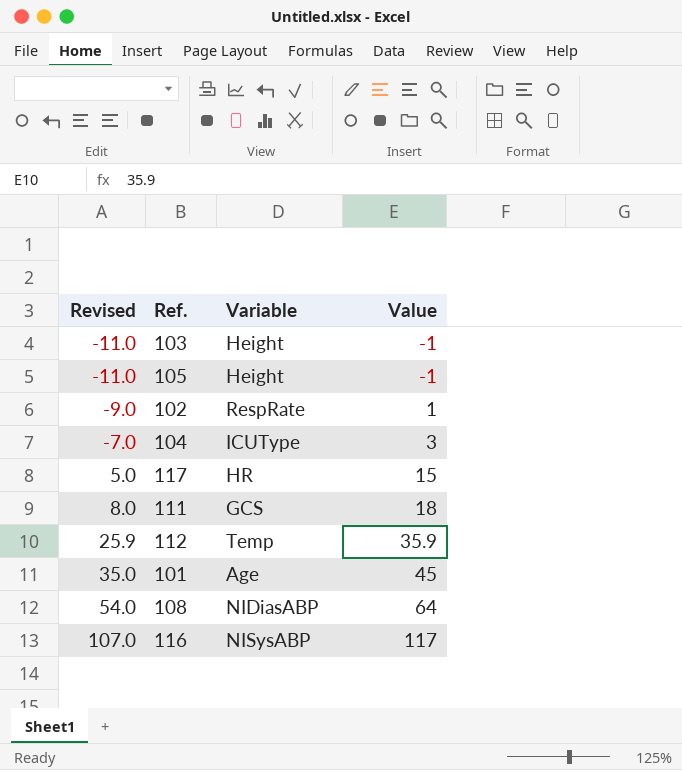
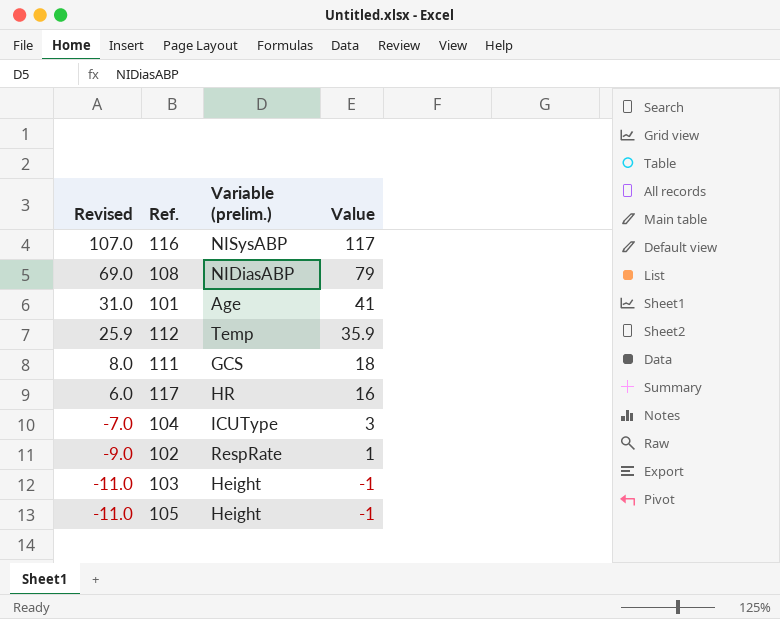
row order: Revised ascending -> Revised descending
column name: Variable -> Variable (prelim.)
108 | Revised: 54.0 -> 69.0
108 | Value: 64 -> 79
101 | Revised: 35.0 -> 31.0
101 | Value: 45 -> 41
117 | Revised: 5.0 -> 6.0
117 | Value: 15 -> 16

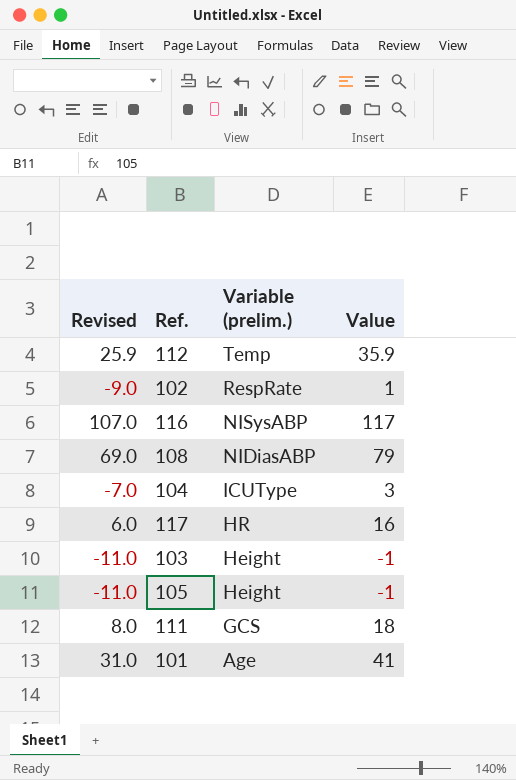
row order: Revised descending -> Variable (prelim.) descending

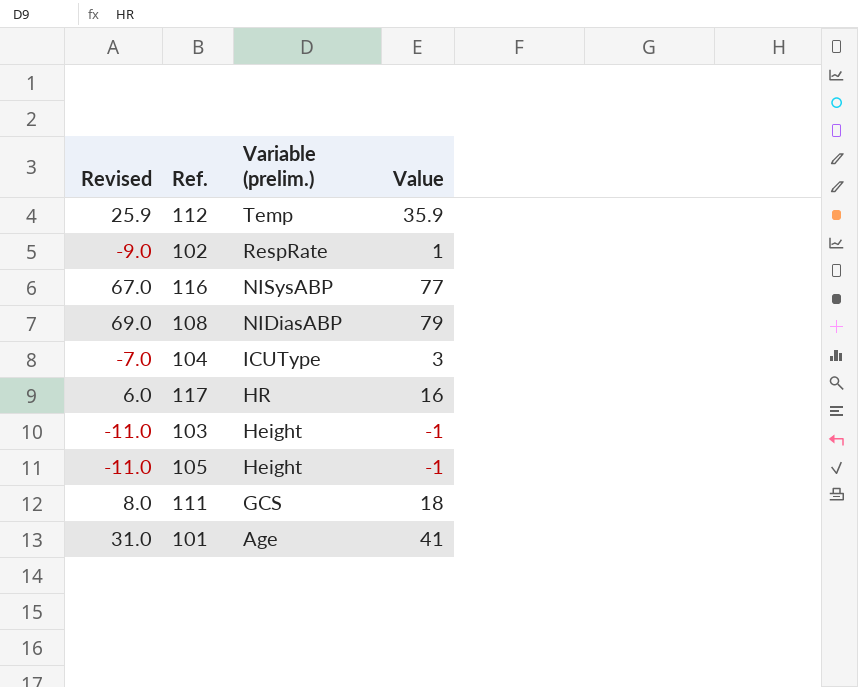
116 | Revised: 107.0 -> 67.0
116 | Value: 117 -> 77

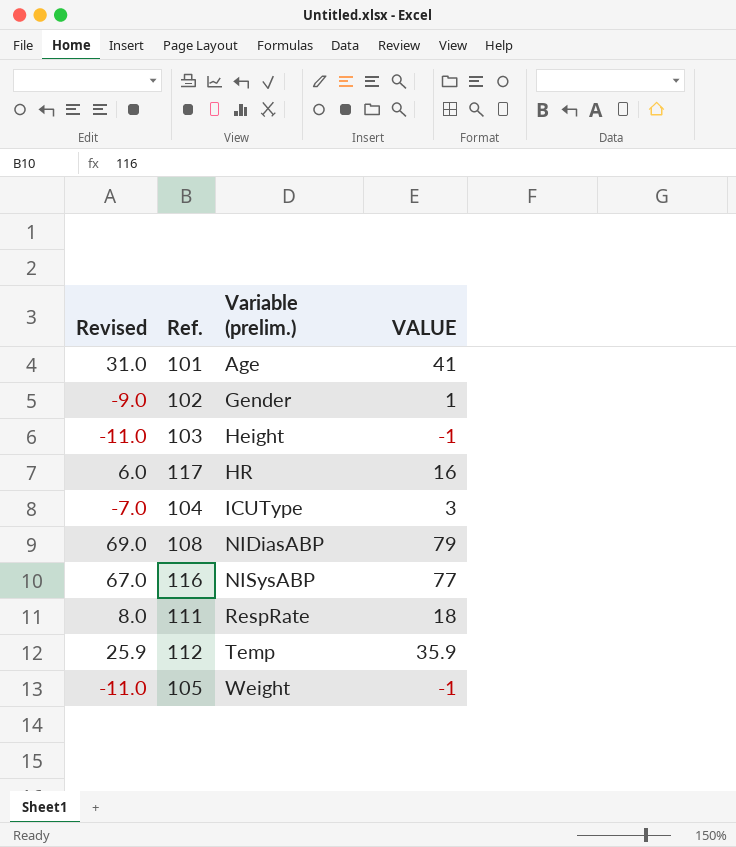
row order: Variable (prelim.) descending -> Variable (prelim.) ascending
column name: Value -> VALUE
102 | Variable (prelim.): RespRate -> Gender
111 | Variable (prelim.): GCS -> RespRate
105 | Variable (prelim.): Height -> Weight

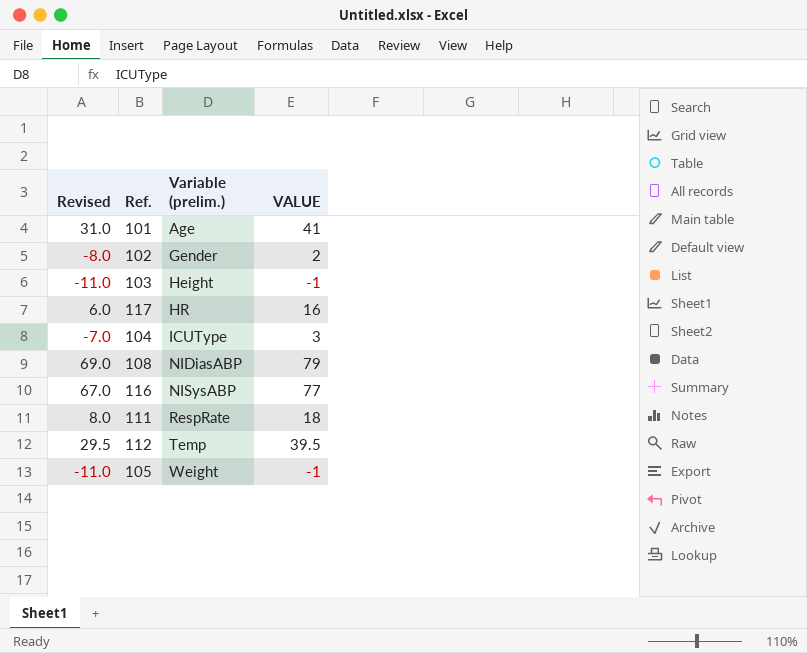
102 | Revised: -9.0 -> -8.0
102 | VALUE: 1 -> 2
112 | Revised: 25.9 -> 29.5
112 | VALUE: 35.9 -> 39.5

